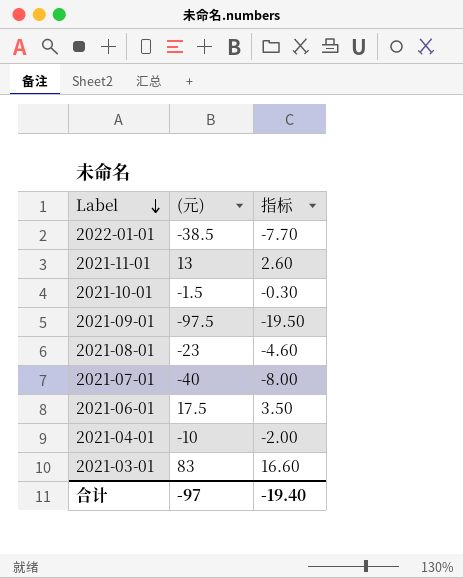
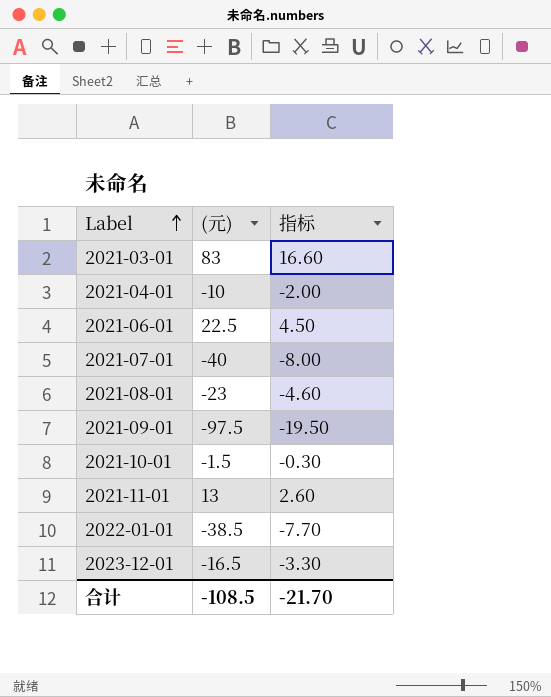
row order: Label descending -> Label ascending
2021-06-01 | (元): 17.5 -> 22.5
2021-06-01 | 指标: 3.50 -> 4.50
row 2023-12-01: none -> -16.5 | -3.30
合计 | (元): -97 -> -108.5
合计 | 指标: -19.40 -> -21.70

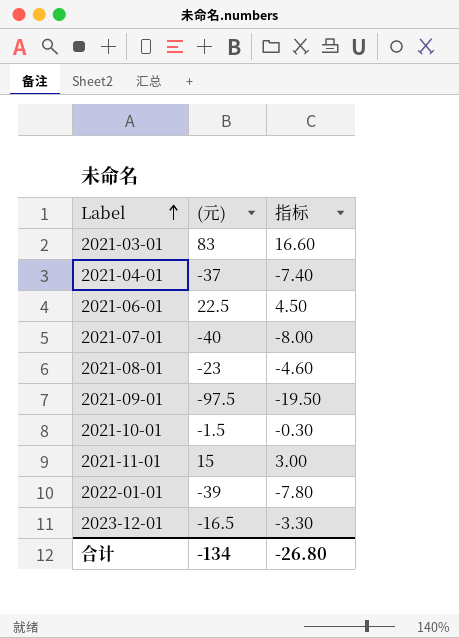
2021-04-01 | (元): -10 -> -37
2021-04-01 | 指标: -2.00 -> -7.40
2021-11-01 | (元): 13 -> 15
2021-11-01 | 指标: 2.60 -> 3.00
2022-01-01 | (元): -38.5 -> -39
2022-01-01 | 指标: -7.70 -> -7.80
合计 | (元): -108.5 -> -134
合计 | 指标: -21.70 -> -26.80

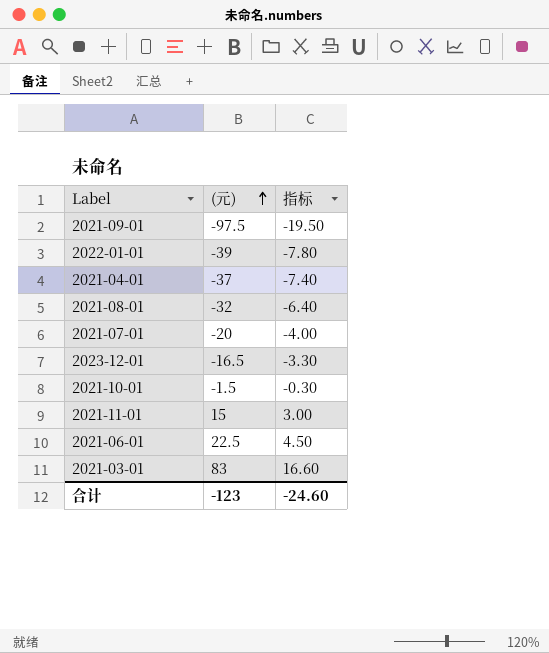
row order: Label ascending -> (元) ascending
2021-08-01 | (元): -23 -> -32
2021-08-01 | 指标: -4.60 -> -6.40
2021-07-01 | (元): -40 -> -20
2021-07-01 | 指标: -8.00 -> -4.00
合计 | (元): -134 -> -123
合计 | 指标: -26.80 -> -24.60

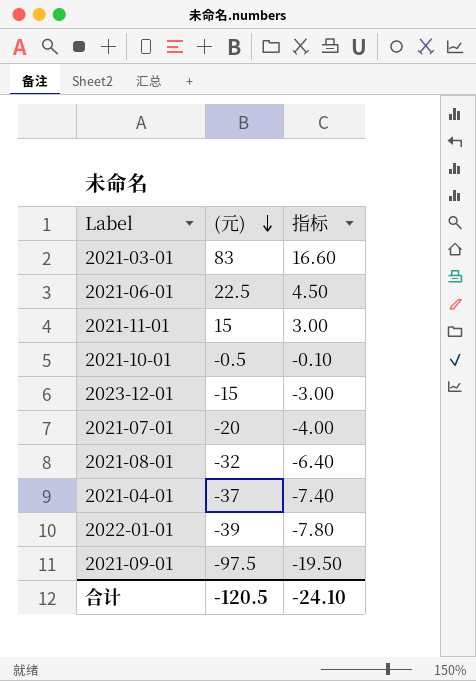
row order: (元) ascending -> (元) descending
2021-10-01 | (元): -1.5 -> -0.5
2021-10-01 | 指标: -0.30 -> -0.10
2023-12-01 | (元): -16.5 -> -15
2023-12-01 | 指标: -3.30 -> -3.00
合计 | (元): -123 -> -120.5
合计 | 指标: -24.60 -> -24.10

